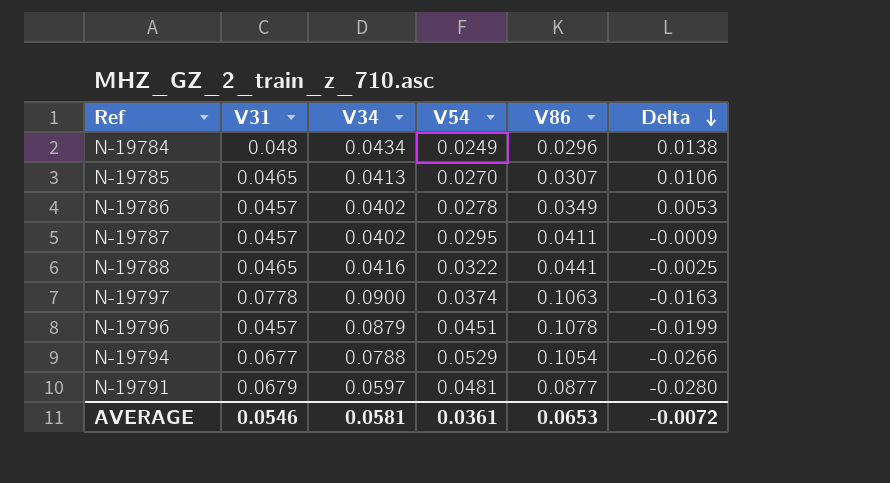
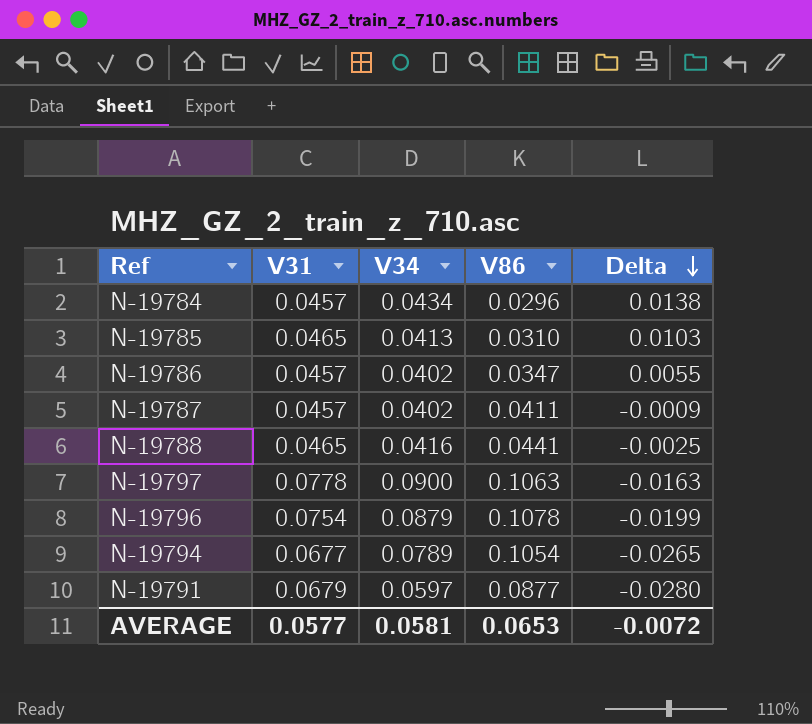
column V54 | position: 4 -> none
N-19784 | V31: 0.048 -> 0.0457
N-19785 | V86: 0.0307 -> 0.0310
N-19785 | Delta: 0.0106 -> 0.0103
N-19786 | V86: 0.0349 -> 0.0347
N-19786 | Delta: 0.0053 -> 0.0055
N-19796 | V31: 0.0457 -> 0.0754
N-19794 | V34: 0.0788 -> 0.0789
N-19794 | Delta: -0.0266 -> -0.0265
AVERAGE | V31: 0.0546 -> 0.0577

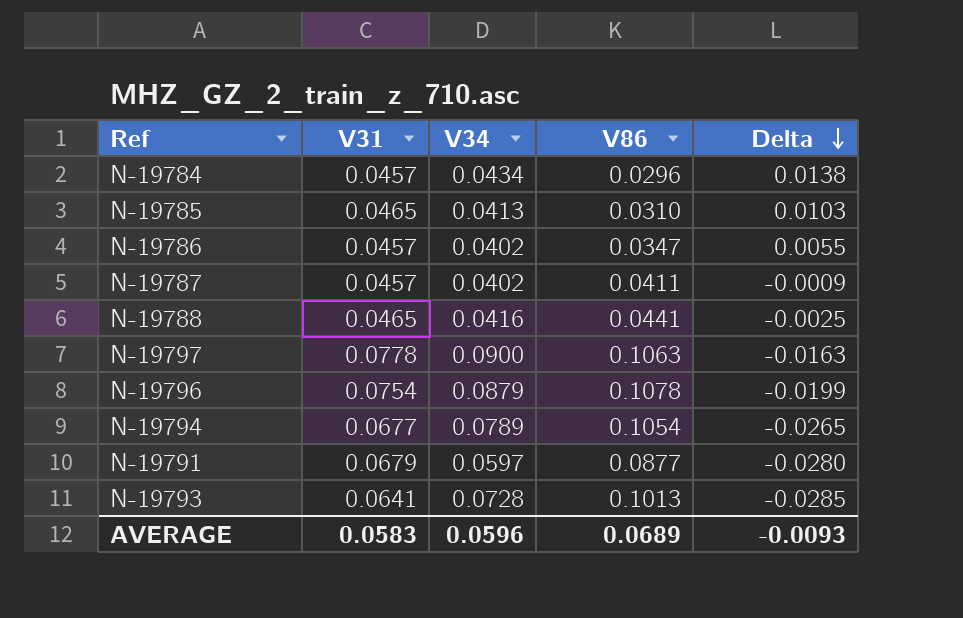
row N-19793: none -> 0.0641 | 0.0728 | 0.1013 | -0.0285
AVERAGE | V31: 0.0577 -> 0.0583
AVERAGE | V34: 0.0581 -> 0.0596
AVERAGE | V86: 0.0653 -> 0.0689
AVERAGE | Delta: -0.0072 -> -0.0093

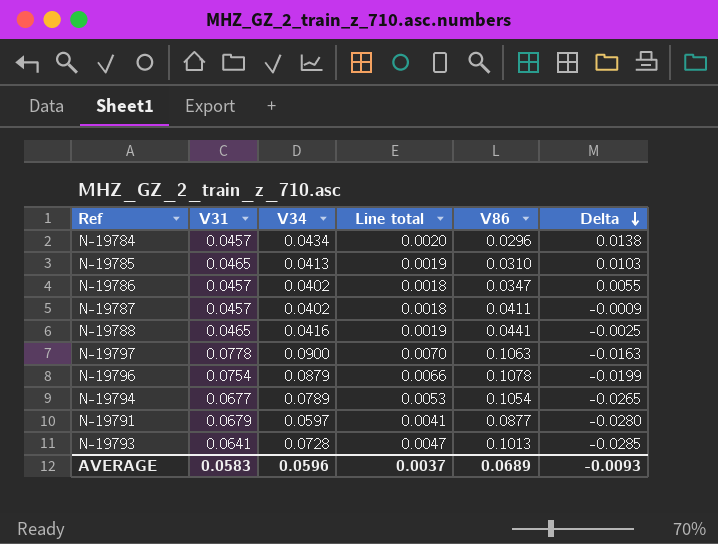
column Line total | formula: none -> [V31] * [V34]

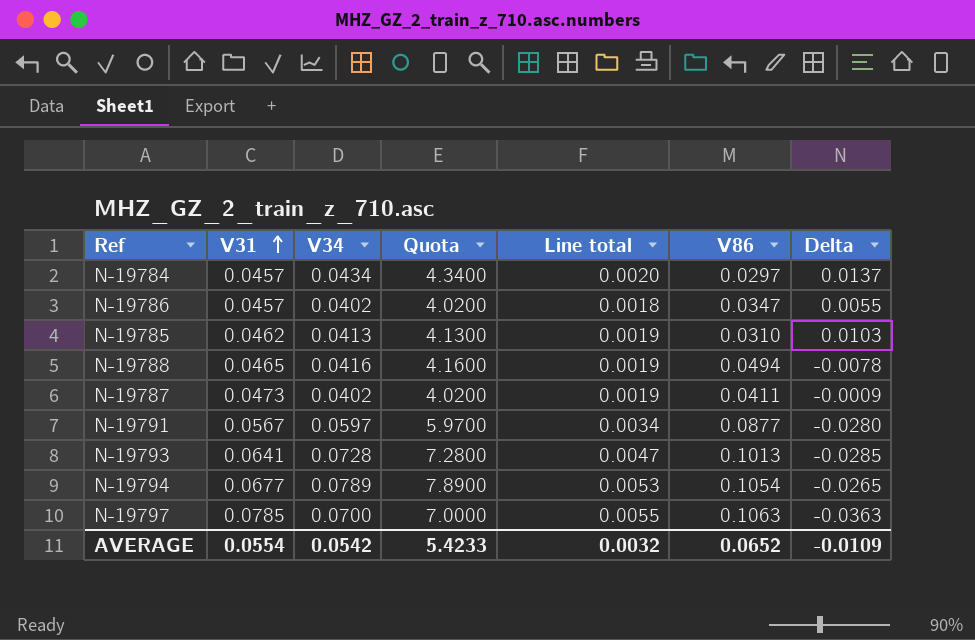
row order: Delta descending -> V31 ascending
column Quota | formula: none -> [V34] * 100
row N-19796: 0.0754 | 0.0879 | 0.0066 | 0.1078 | -0.0199 -> none
N-19784 | V86: 0.0296 -> 0.0297
N-19784 | Delta: 0.0138 -> 0.0137
N-19785 | V31: 0.0465 -> 0.0462
N-19788 | V86: 0.0441 -> 0.0494
N-19788 | Delta: -0.0025 -> -0.0078
N-19787 | V31: 0.0457 -> 0.0473
N-19787 | Line total: 0.0018 -> 0.0019
N-19791 | V31: 0.0679 -> 0.0567
N-19791 | Line total: 0.0041 -> 0.0034
N-19797 | V31: 0.0778 -> 0.0785
N-19797 | V34: 0.0900 -> 0.0700
N-19797 | Line total: 0.0070 -> 0.0055
N-19797 | Delta: -0.0163 -> -0.0363
AVERAGE | V31: 0.0583 -> 0.0554
AVERAGE | V34: 0.0596 -> 0.0542
AVERAGE | Line total: 0.0037 -> 0.0032
AVERAGE | V86: 0.0689 -> 0.0652
AVERAGE | Delta: -0.0093 -> -0.0109

